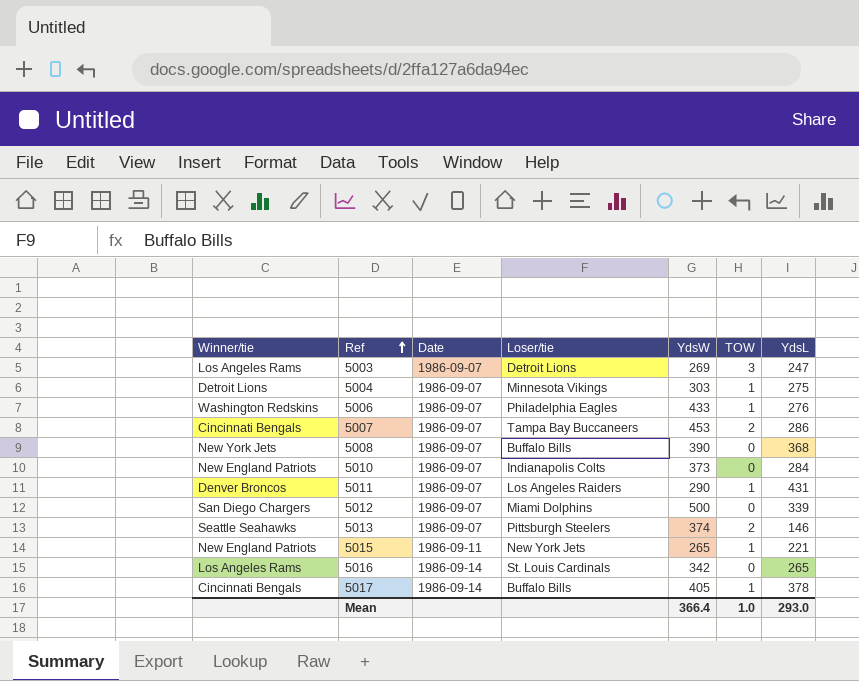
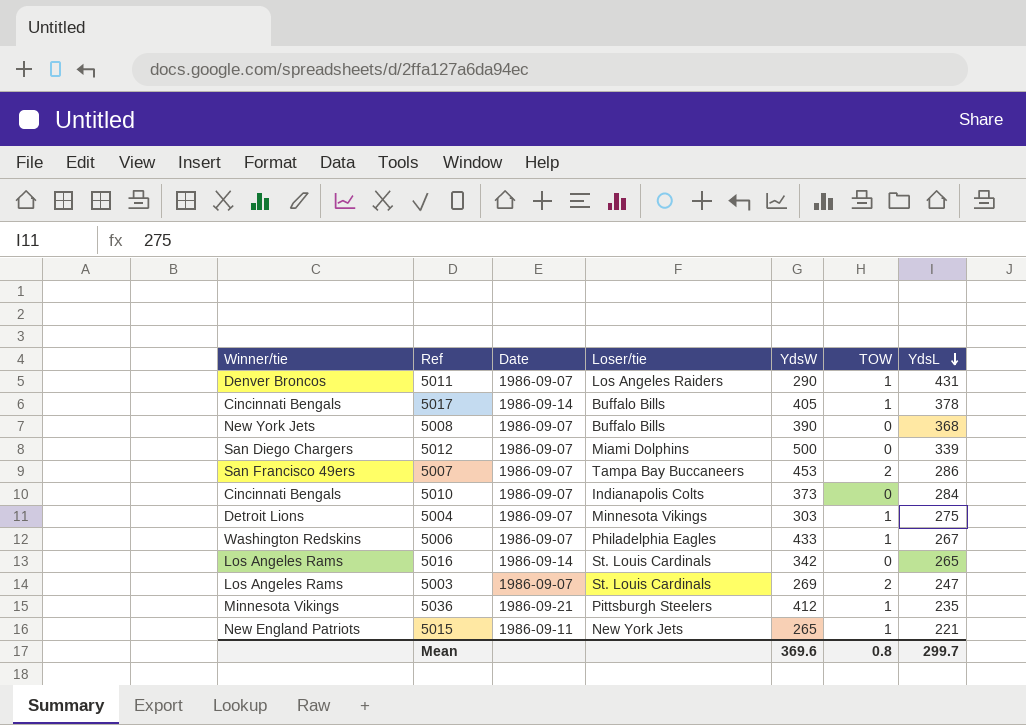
row order: Ref ascending -> YdsL descending
row 5013: Seattle Seahawks | 1986-09-07 | Pittsburgh Steelers | 374 | 2 | 146 -> none
5007 | Winner/tie: Cincinnati Bengals -> San Francisco 49ers
5010 | Winner/tie: New England Patriots -> Cincinnati Bengals
5006 | YdsL: 276 -> 267
5003 | Loser/tie: Detroit Lions -> St. Louis Cardinals
5003 | TOW: 3 -> 2
row 5036: none -> Minnesota Vikings | 1986-09-21 | Pittsburgh Steelers | 412 | 1 | 235
Mean | YdsW: 366.4 -> 369.6
Mean | TOW: 1.0 -> 0.8
Mean | YdsL: 293.0 -> 299.7

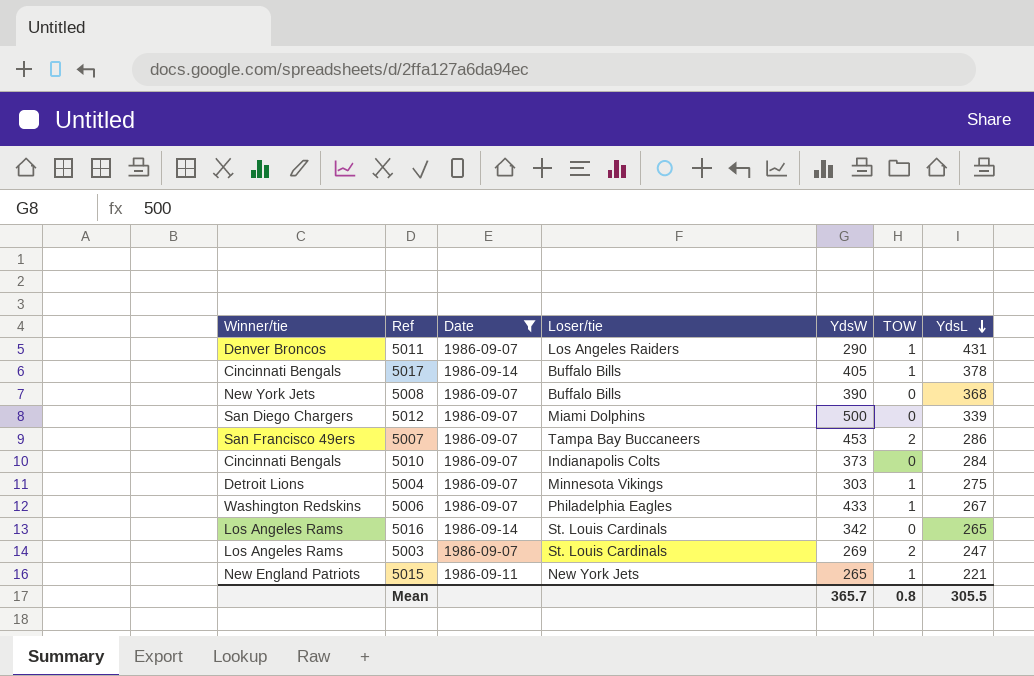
filter: none -> Date != 1986-09-21
Mean | YdsW: 369.6 -> 365.7
Mean | YdsL: 299.7 -> 305.5

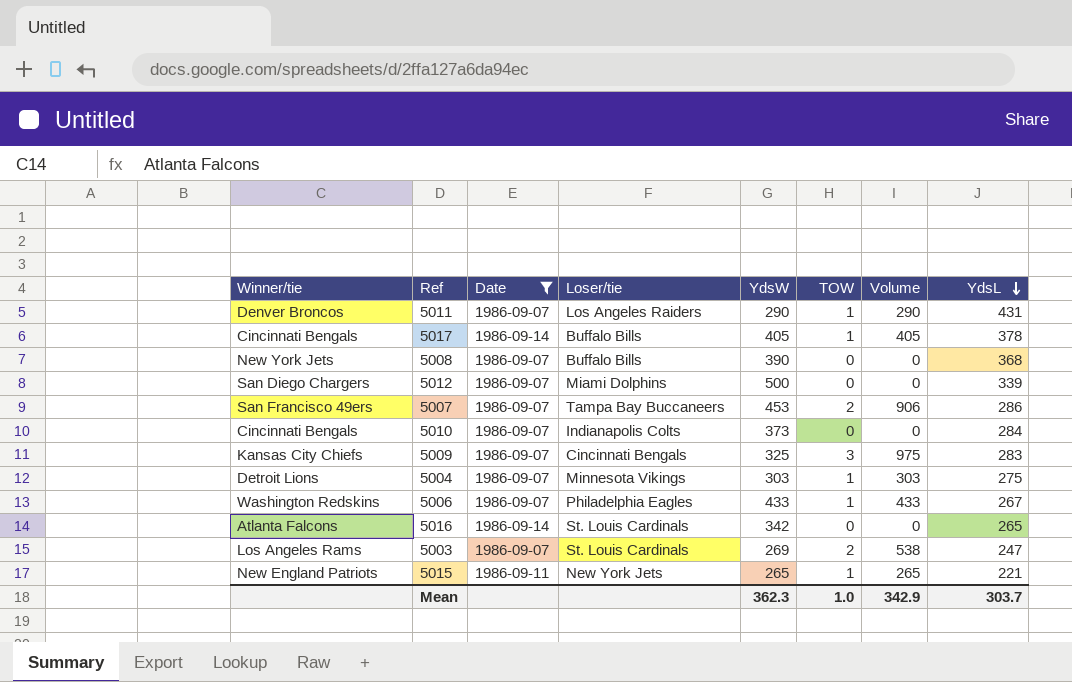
column Volume | formula: none -> [YdsW] * [TOW]
row 5009: none -> Kansas City Chiefs | 1986-09-07 | Cincinnati Bengals | 325 | 3 | 975 | 283
5016 | Winner/tie: Los Angeles Rams -> Atlanta Falcons
Mean | YdsW: 365.7 -> 362.3
Mean | TOW: 0.8 -> 1.0
Mean | YdsL: 305.5 -> 303.7

